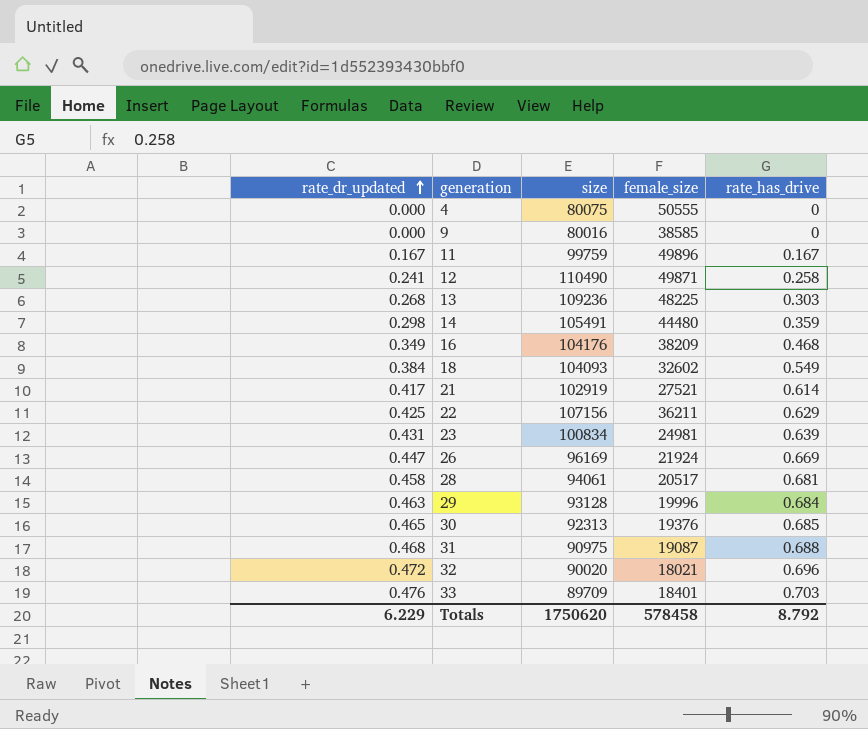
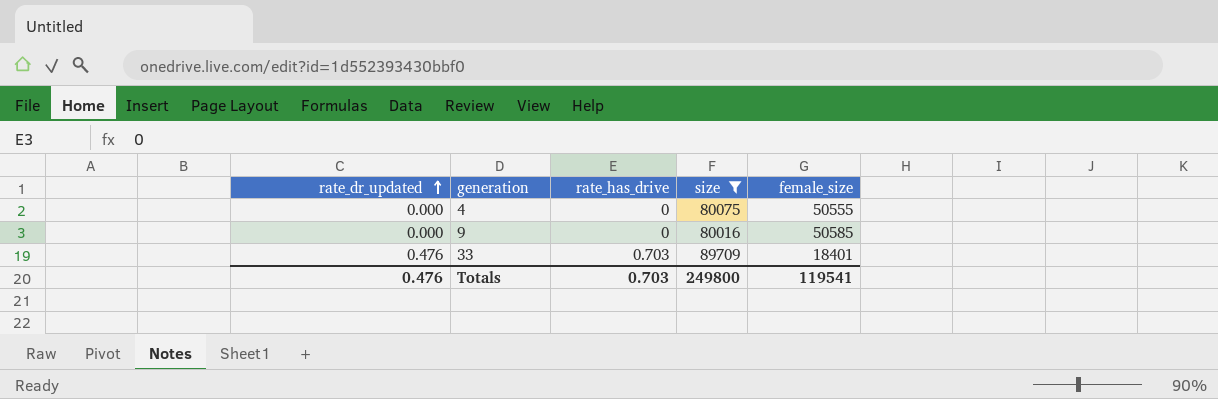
filter: none -> size <= 89709
column rate_has_drive | position: 5 -> 3
9 | female_size: 38585 -> 50585
Totals | rate_dr_updated: 6.229 -> 0.476
Totals | rate_has_drive: 8.792 -> 0.703
Totals | size: 1750620 -> 249800
Totals | female_size: 578458 -> 119541

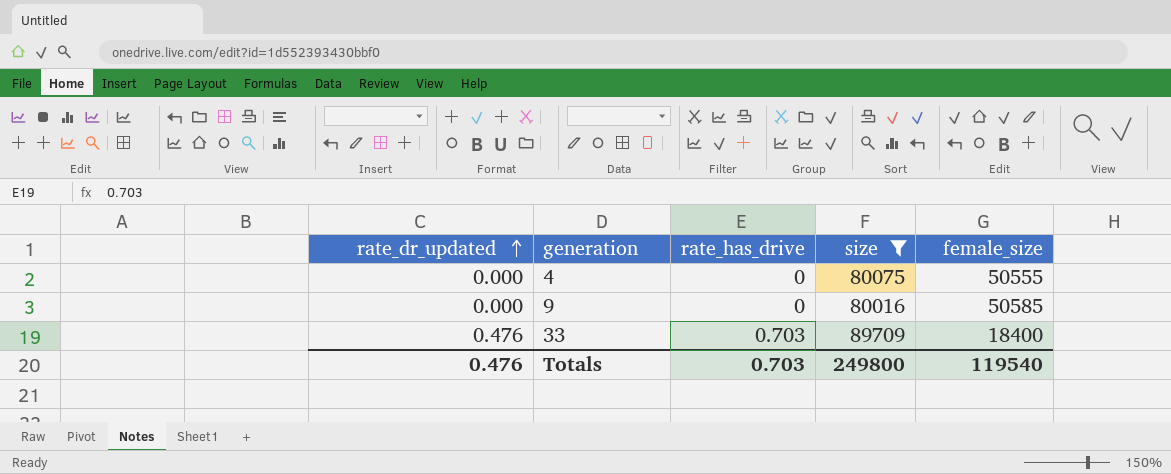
33 | female_size: 18401 -> 18400
Totals | female_size: 119541 -> 119540

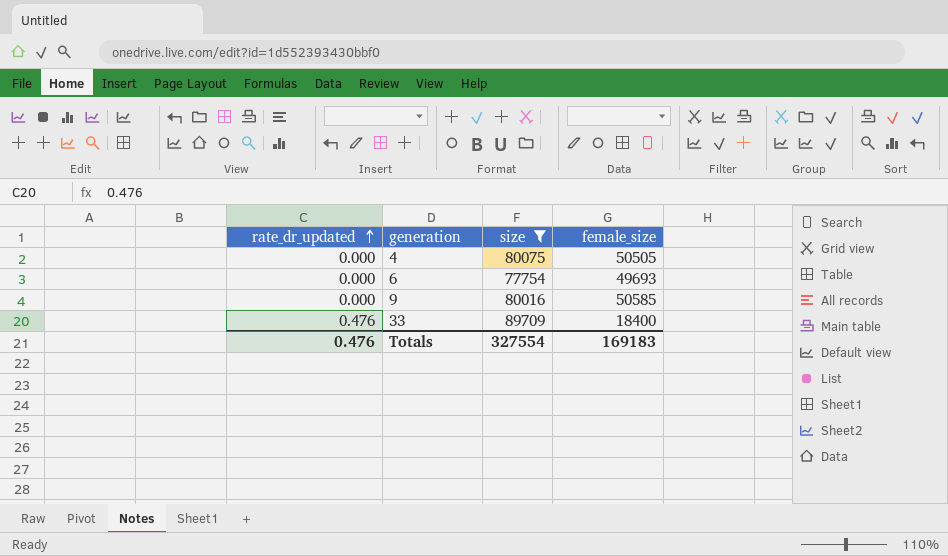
column rate_has_drive | position: 3 -> none
4 | female_size: 50555 -> 50505
row 6: none -> 0.000 | 77754 | 49693
Totals | size: 249800 -> 327554
Totals | female_size: 119540 -> 169183

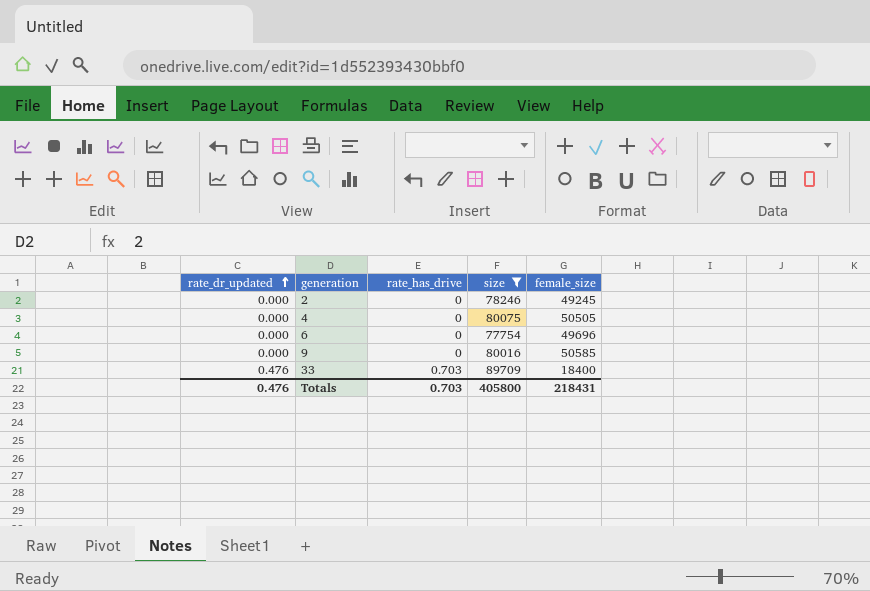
column rate_has_drive | position: none -> 3
row 2: none -> 0.000 | 0 | 78246 | 49245
6 | female_size: 49693 -> 49696
Totals | size: 327554 -> 405800
Totals | female_size: 169183 -> 218431

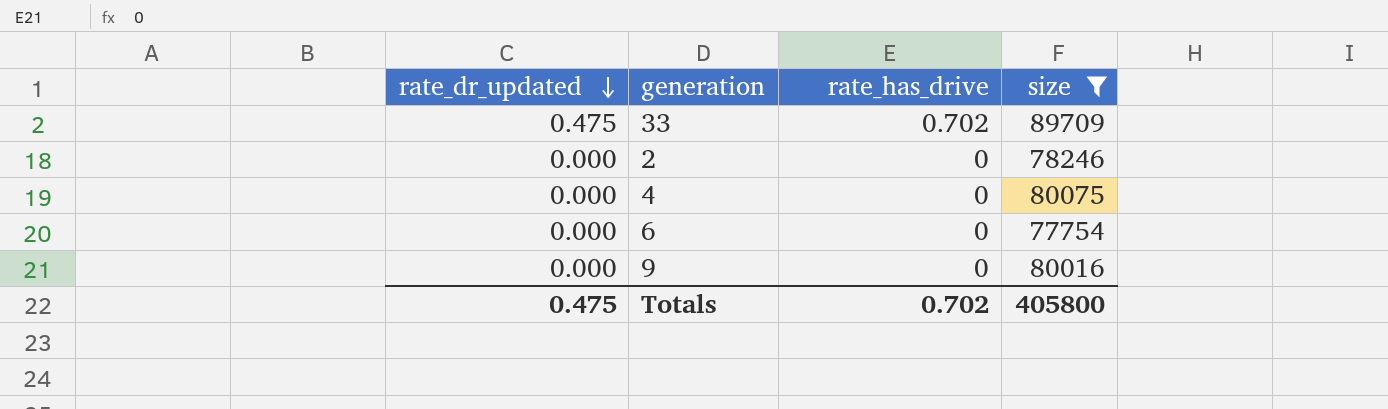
row order: rate_dr_updated ascending -> rate_dr_updated descending
column female_size | position: 5 -> none
33 | rate_dr_updated: 0.476 -> 0.475
33 | rate_has_drive: 0.703 -> 0.702
Totals | rate_dr_updated: 0.476 -> 0.475
Totals | rate_has_drive: 0.703 -> 0.702

